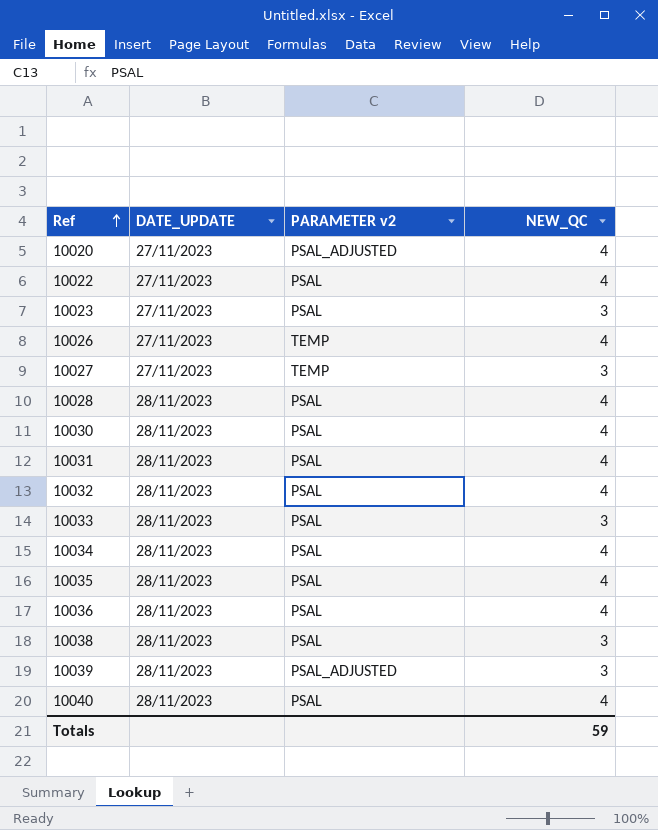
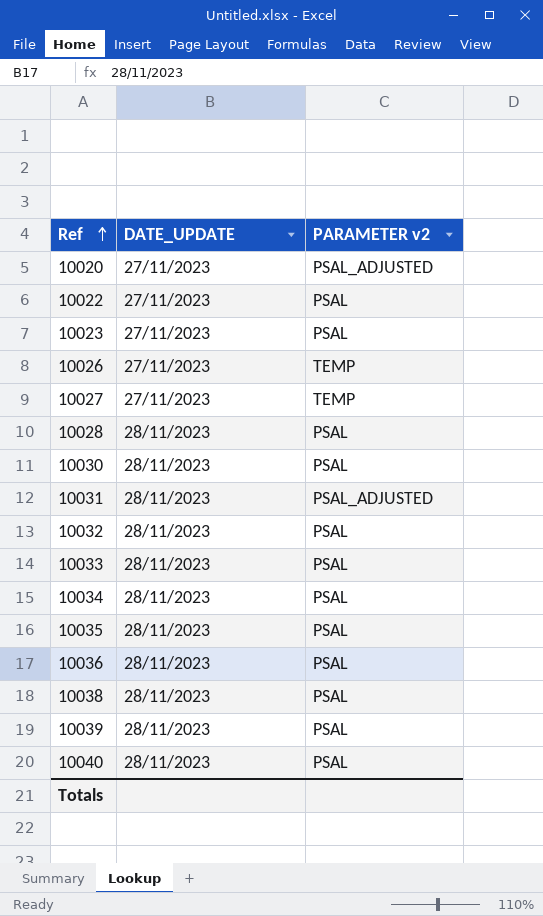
column NEW_QC | position: 4 -> none
10031 | PARAMETER v2: PSAL -> PSAL_ADJUSTED
10039 | PARAMETER v2: PSAL_ADJUSTED -> PSAL

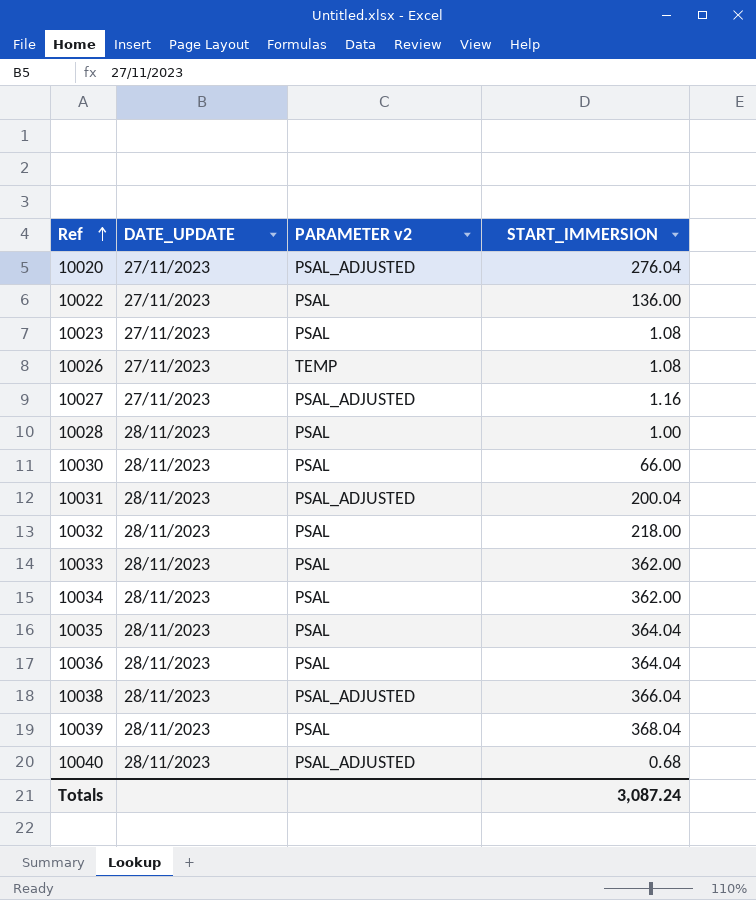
column START_IMMERSION | position: none -> 4
10027 | PARAMETER v2: TEMP -> PSAL_ADJUSTED
10038 | PARAMETER v2: PSAL -> PSAL_ADJUSTED
10040 | PARAMETER v2: PSAL -> PSAL_ADJUSTED

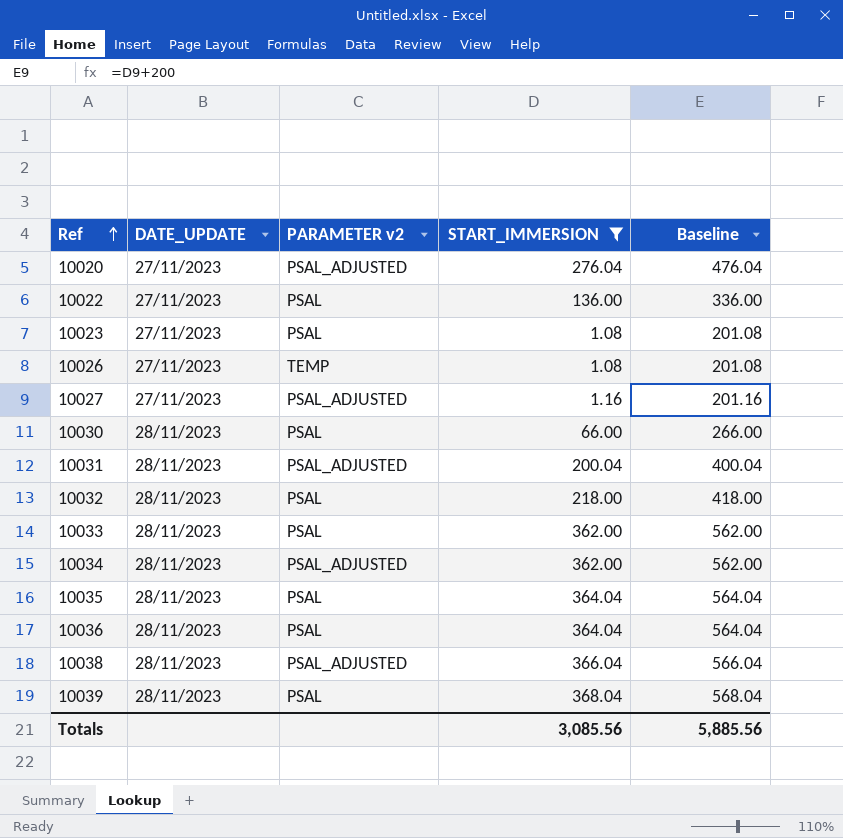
filter: none -> START_IMMERSION >= 1.08
column Baseline | formula: none -> [START_IMMERSION] + 200
10034 | PARAMETER v2: PSAL -> PSAL_ADJUSTED
Totals | START_IMMERSION: 3,087.24 -> 3,085.56

